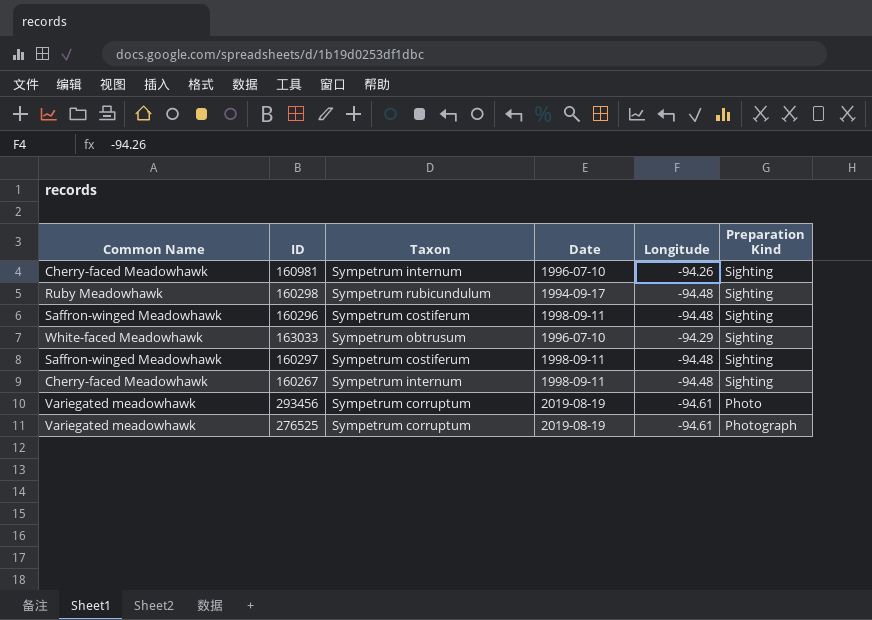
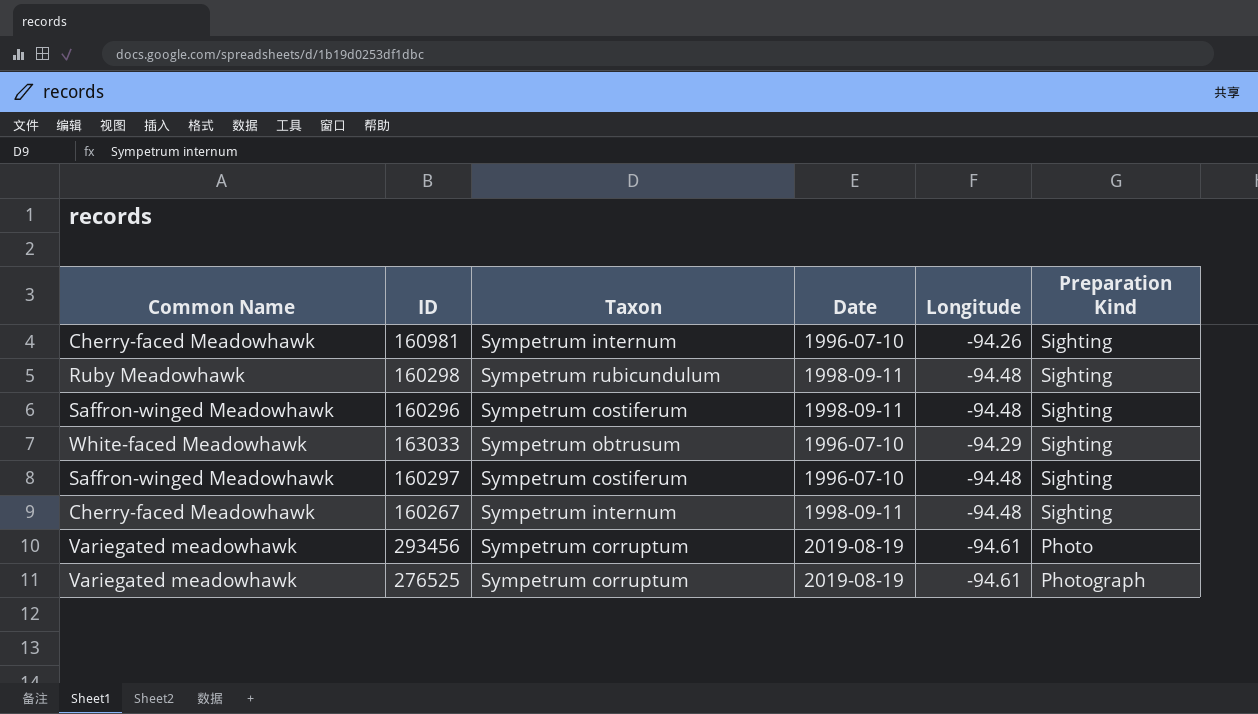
160298 | Date: 1994-09-17 -> 1998-09-11
160297 | Date: 1998-09-11 -> 1996-07-10

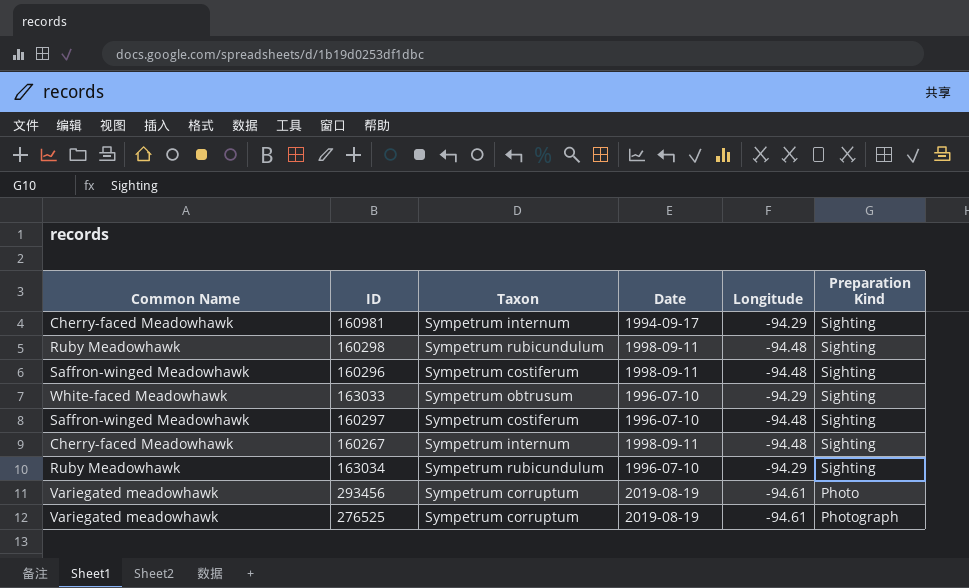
160981 | Date: 1996-07-10 -> 1994-09-17
160981 | Longitude: -94.26 -> -94.29
row 163034: none -> Ruby Meadowhawk | Sympetrum rubicundulum | 1996-07-10 | -94.29 | Sighting

